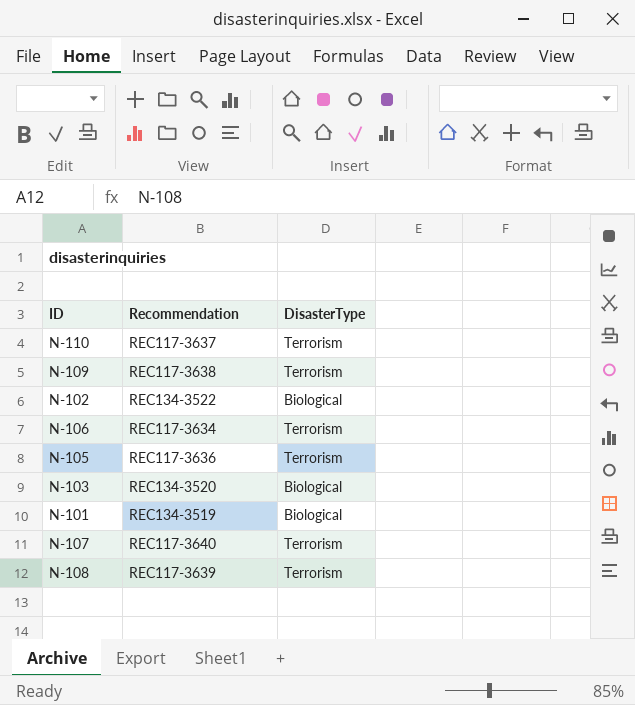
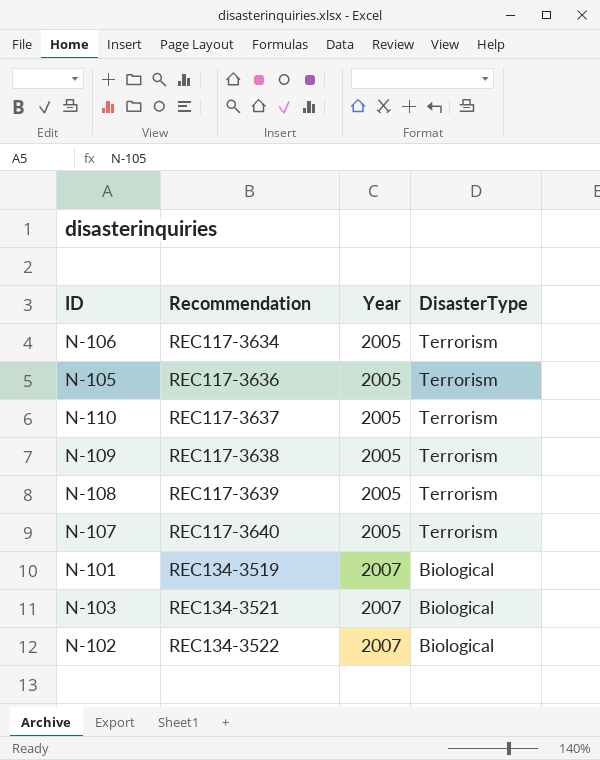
row order: none -> Recommendation ascending
column Year | position: none -> 3
N-103 | Recommendation: REC134-3520 -> REC134-3521

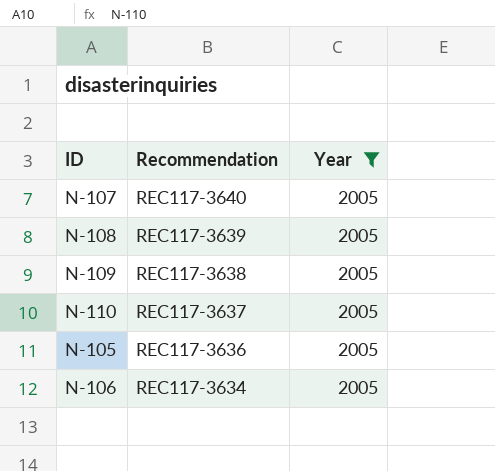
filter: none -> Year = 2005
row order: Recommendation ascending -> Recommendation descending
column DisasterType | position: 4 -> none

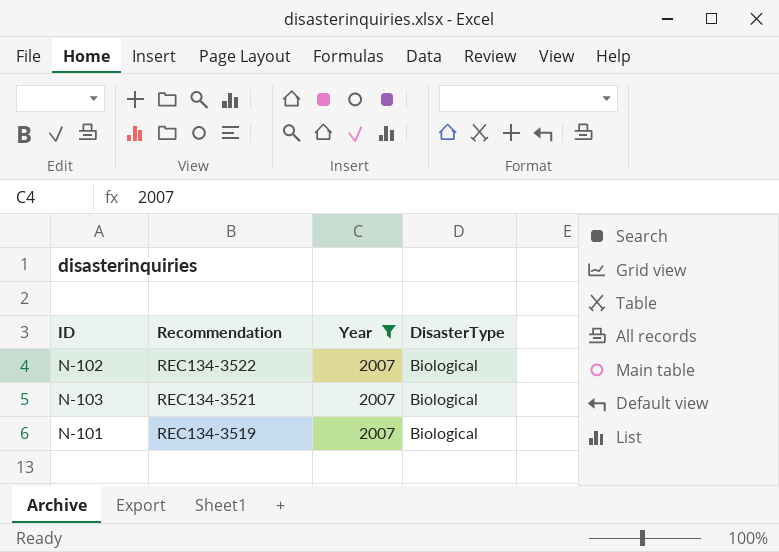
filter: Year = 2005 -> Year = 2007
column DisasterType | position: none -> 4

